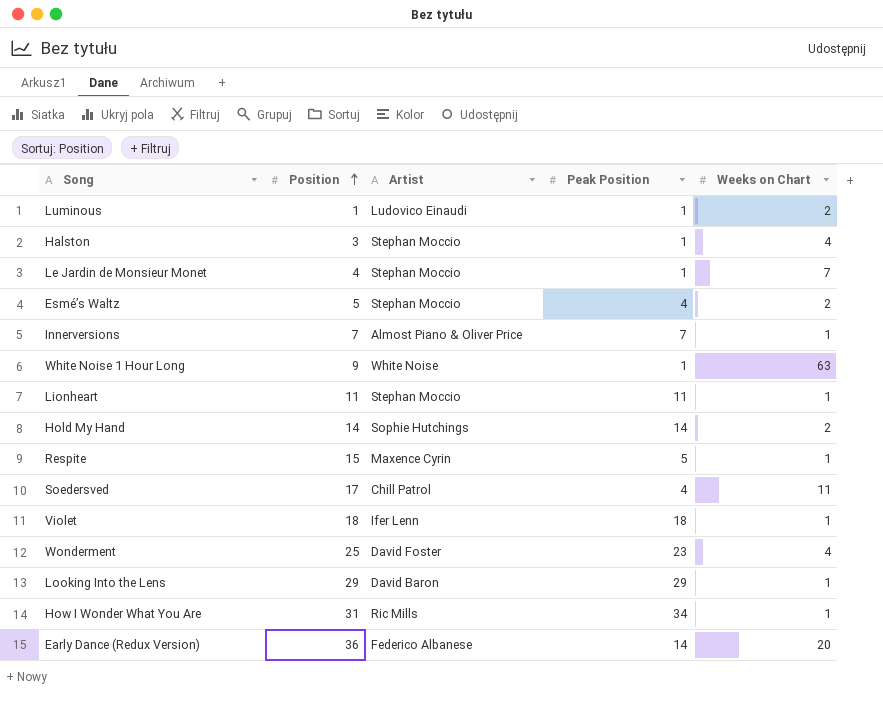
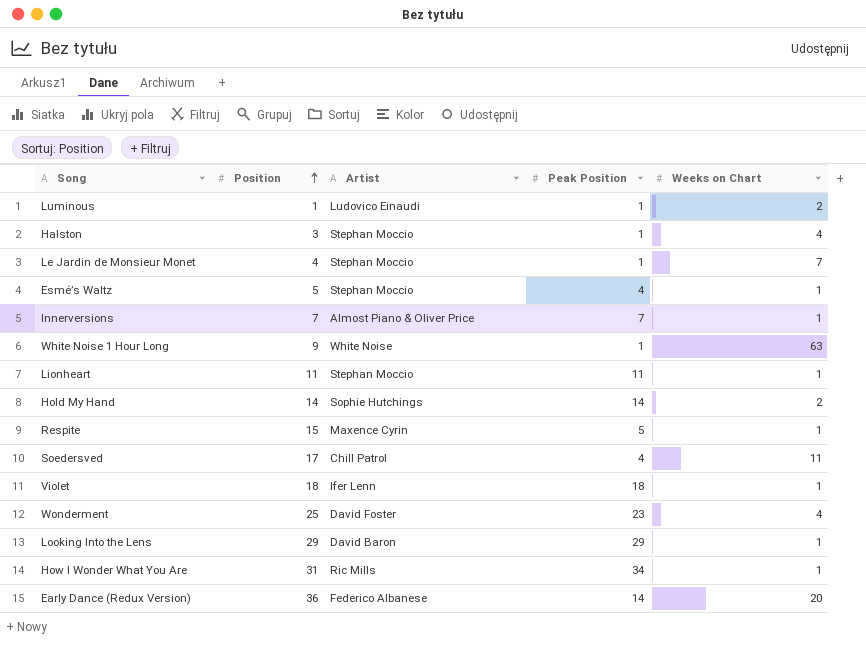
Esmé’s Waltz | Weeks on Chart: 2 -> 1

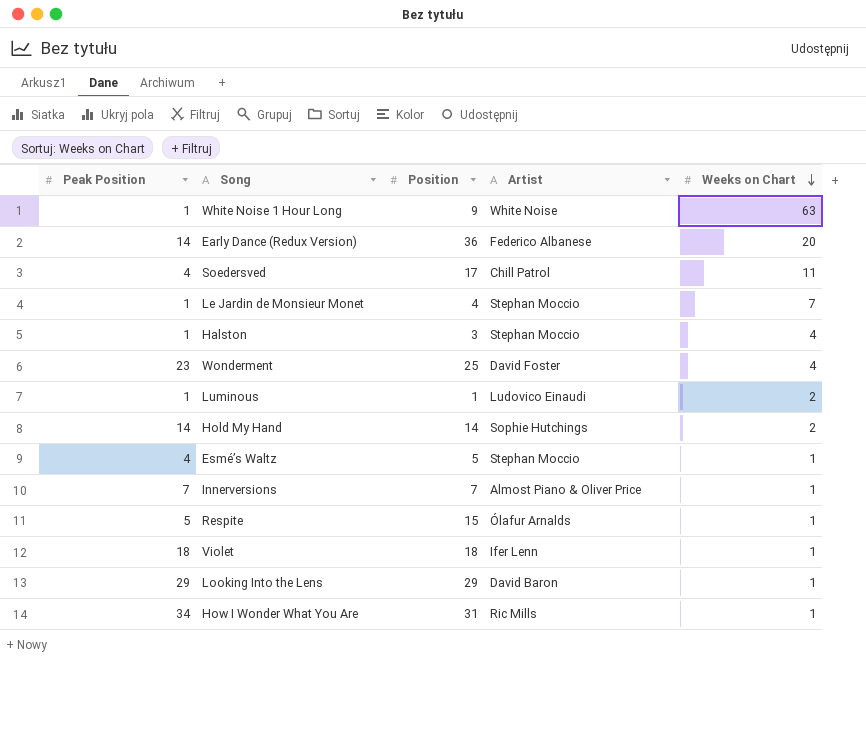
row order: Position ascending -> Weeks on Chart descending
column Peak Position | position: 4 -> 1
row Lionheart: 11 | Stephan Moccio | 11 | 1 -> none
Respite | Artist: Maxence Cyrin -> Ólafur Arnalds

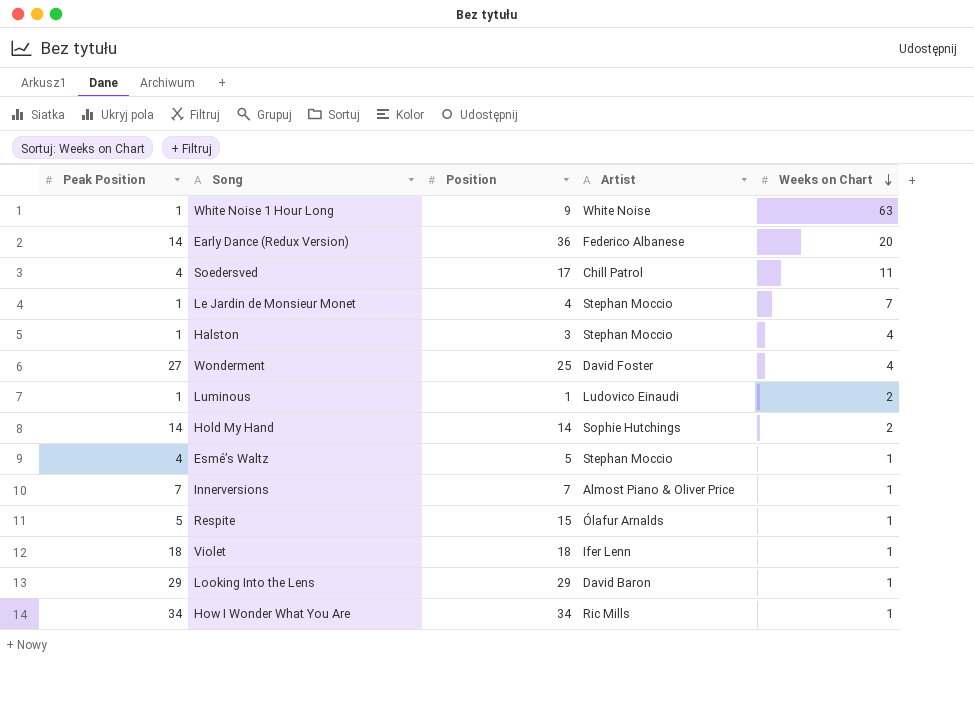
Wonderment | Peak Position: 23 -> 27
How I Wonder What You Are | Position: 31 -> 34

